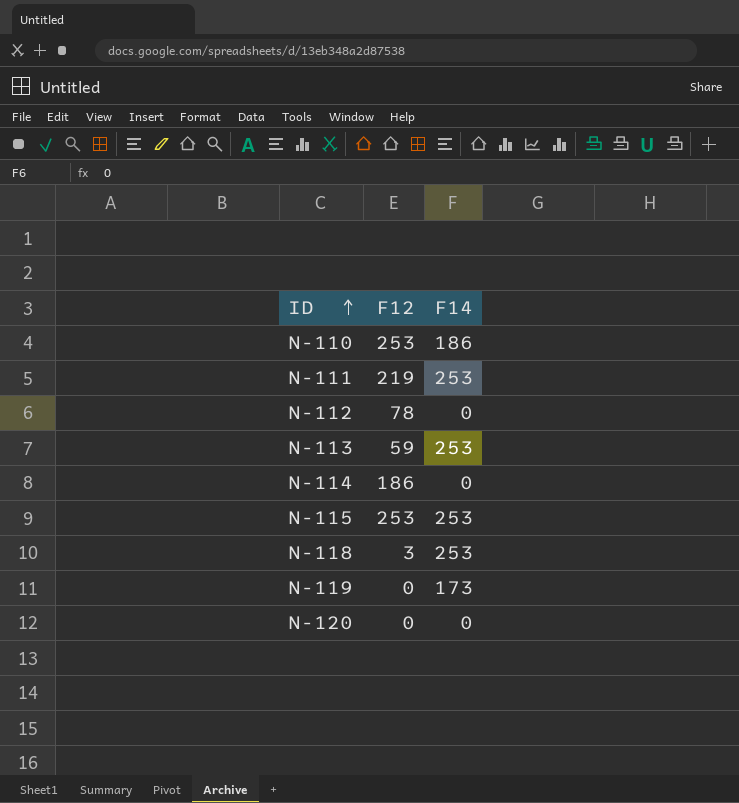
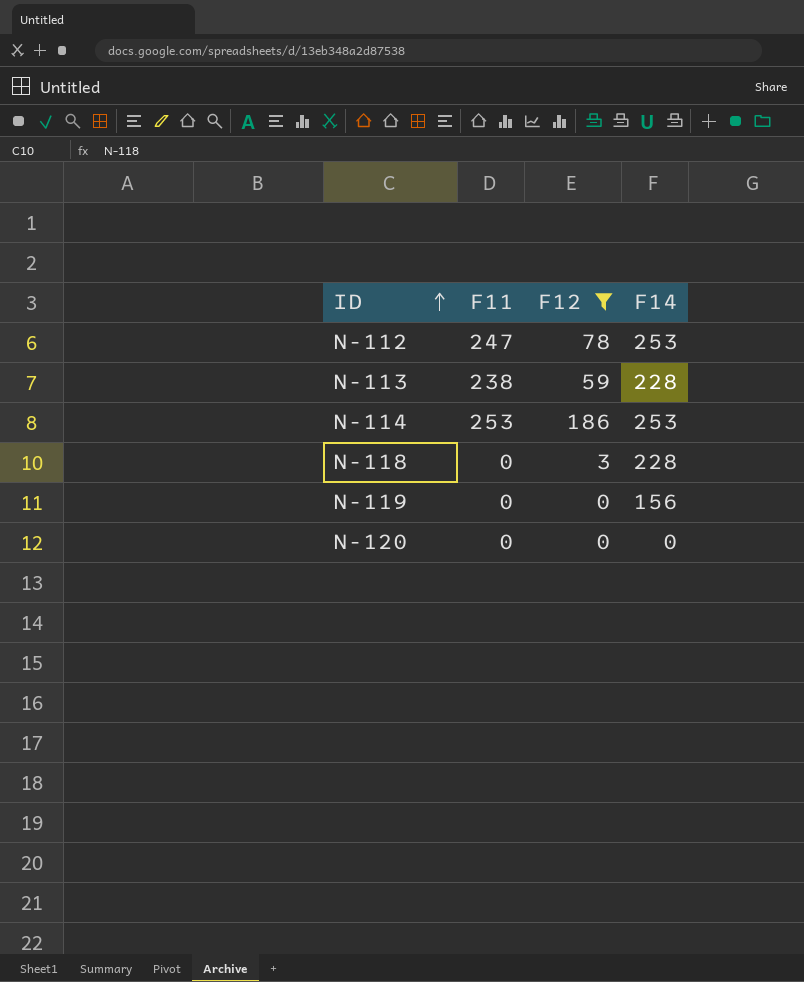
filter: none -> F12 <= 186
column F11 | position: none -> 2
N-112 | F14: 0 -> 253
N-113 | F14: 253 -> 228
N-114 | F14: 0 -> 253
N-118 | F14: 253 -> 228
N-119 | F14: 173 -> 156

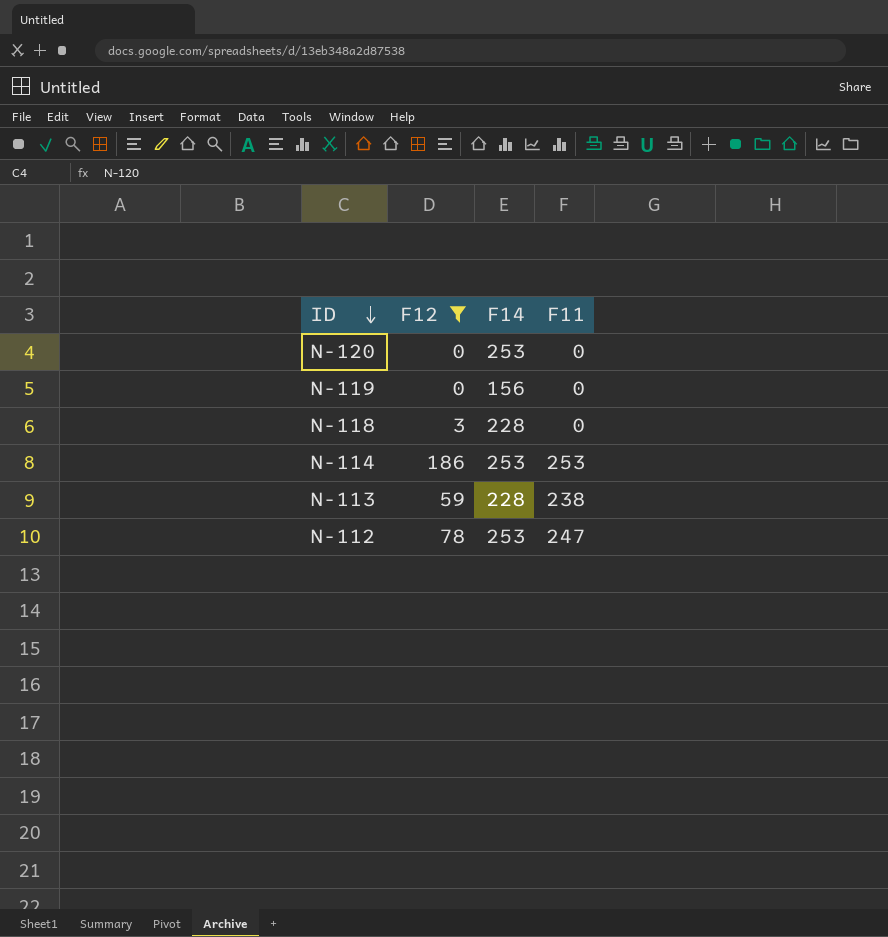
row order: ID ascending -> ID descending
column F11 | position: 2 -> 4
N-120 | F14: 0 -> 253

